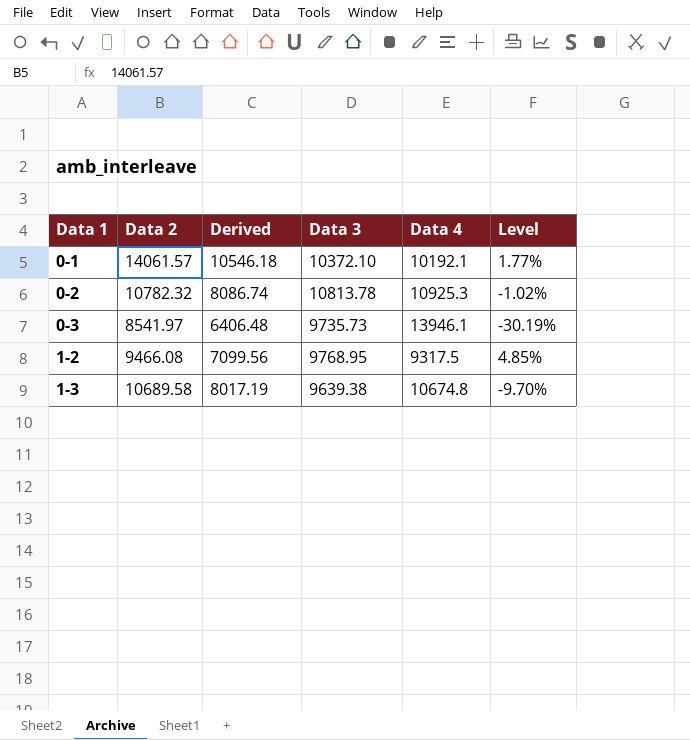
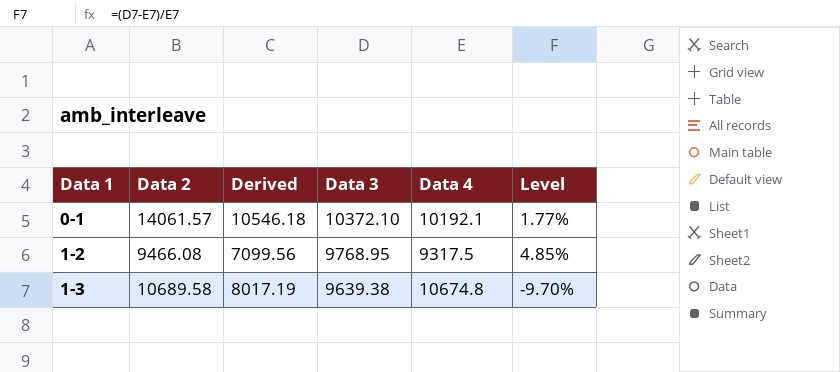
row 0-2: 10782.32 | 8086.74 | 10813.78 | 10925.3 | -1.02% -> none
row 0-3: 8541.97 | 6406.48 | 9735.73 | 13946.1 | -30.19% -> none

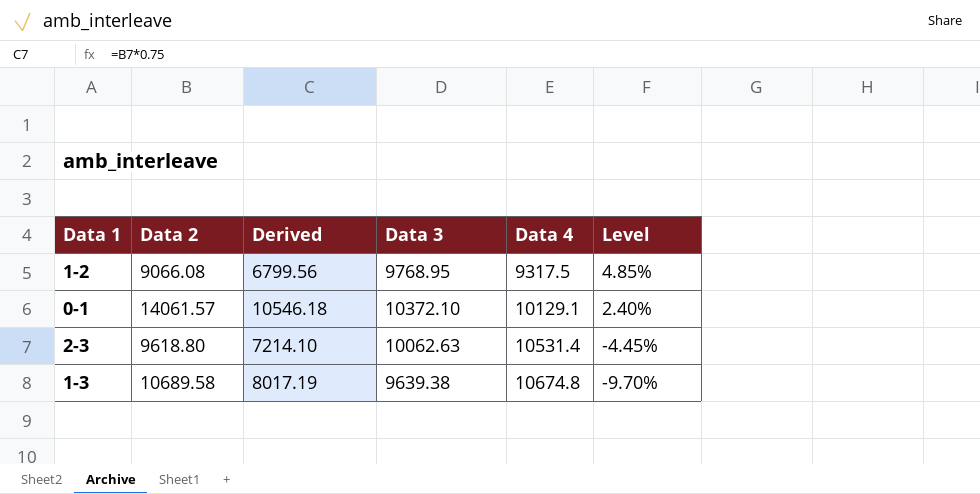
row order: Data 1 ascending -> Data 4 ascending
1-2 | Data 2: 9466.08 -> 9066.08
1-2 | Derived: 7099.56 -> 6799.56
0-1 | Data 4: 10192.1 -> 10129.1
0-1 | Level: 1.77% -> 2.40%
row 2-3: none -> 9618.80 | 7214.10 | 10062.63 | 10531.4 | -4.45%

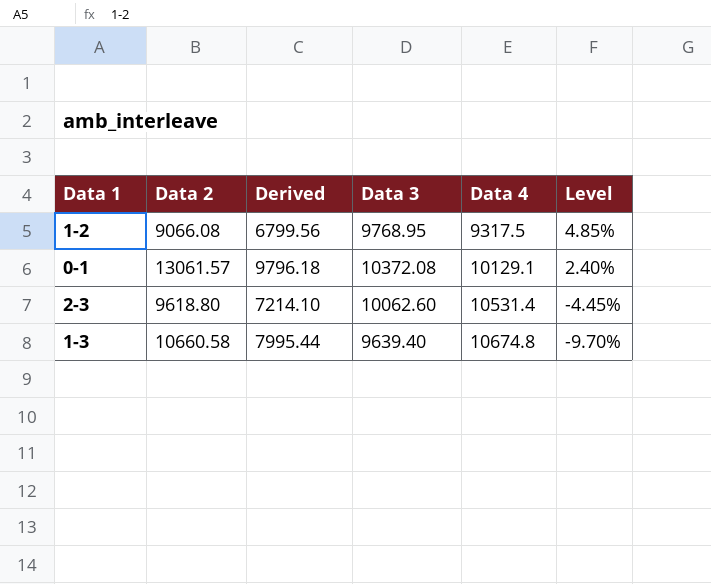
0-1 | Data 2: 14061.57 -> 13061.57
0-1 | Derived: 10546.18 -> 9796.18
0-1 | Data 3: 10372.10 -> 10372.08
2-3 | Data 3: 10062.63 -> 10062.60
1-3 | Data 2: 10689.58 -> 10660.58
1-3 | Derived: 8017.19 -> 7995.44
1-3 | Data 3: 9639.38 -> 9639.40

